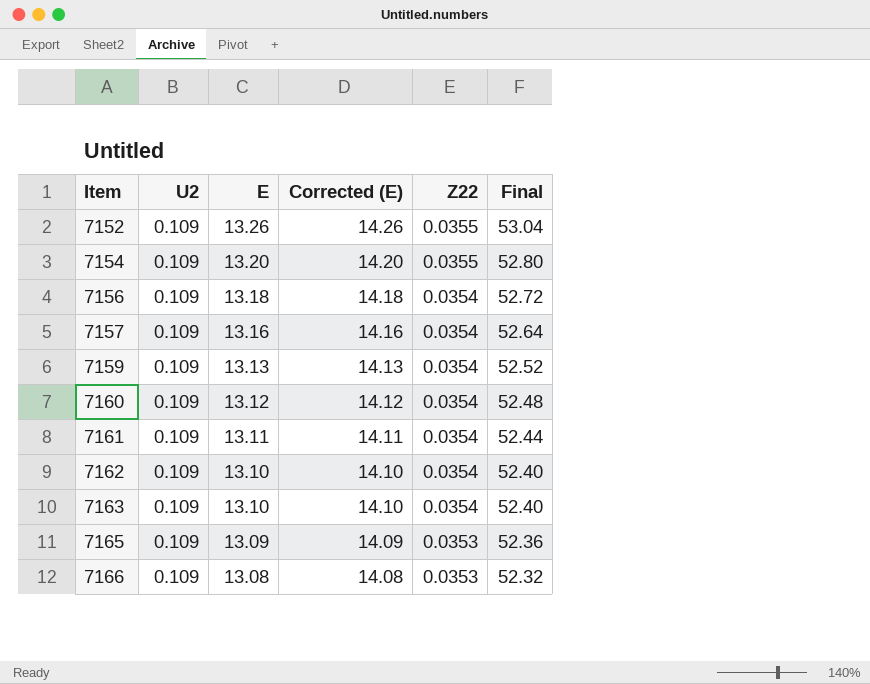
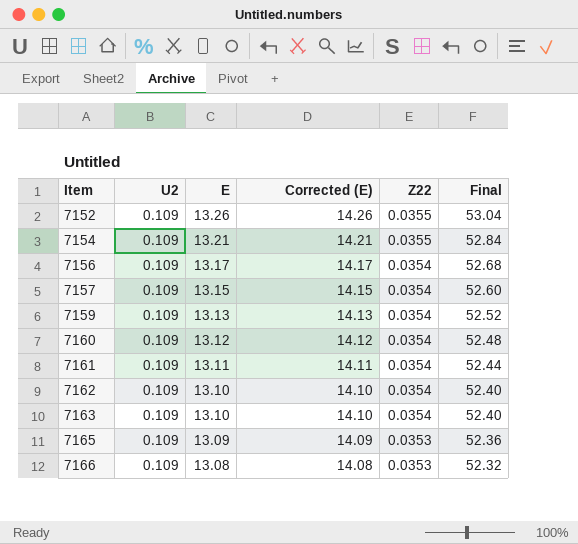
7154 | E: 13.20 -> 13.21
7154 | Corrected (E): 14.20 -> 14.21
7154 | Final: 52.80 -> 52.84
7156 | E: 13.18 -> 13.17
7156 | Corrected (E): 14.18 -> 14.17
7156 | Final: 52.72 -> 52.68
7157 | E: 13.16 -> 13.15
7157 | Corrected (E): 14.16 -> 14.15
7157 | Final: 52.64 -> 52.60

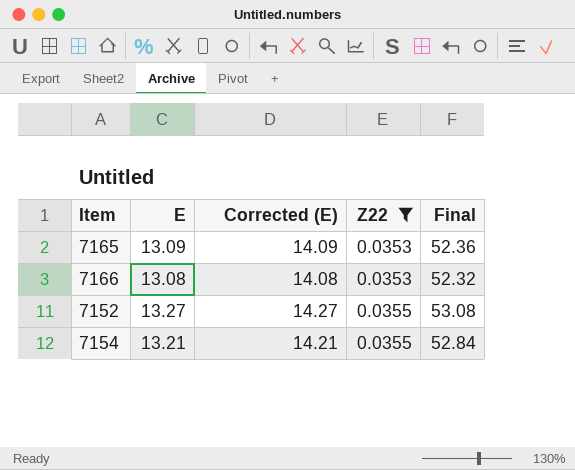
filter: none -> Z22 != 0.0354
row order: Item ascending -> Z22 ascending
column U2 | position: 2 -> none
7152 | E: 13.26 -> 13.27
7152 | Corrected (E): 14.26 -> 14.27
7152 | Final: 53.04 -> 53.08

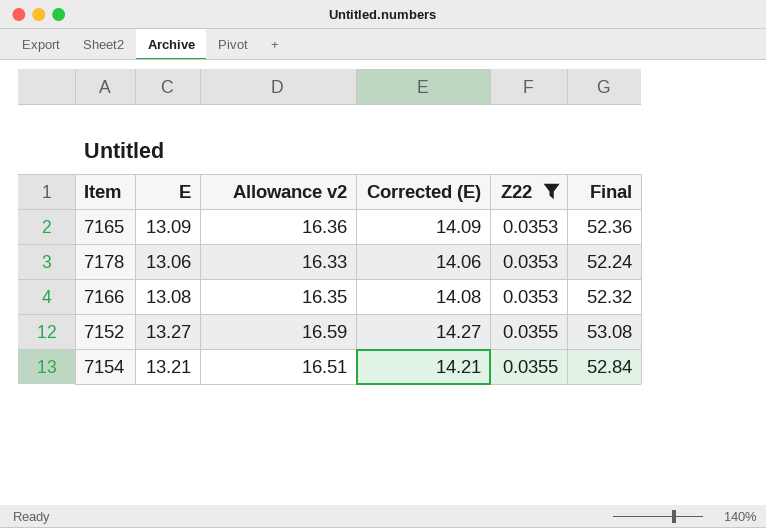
column Allowance v2 | formula: none -> [E] * 1.25
row 7178: none -> 13.06 | 16.33 | 14.06 | 0.0353 | 52.24

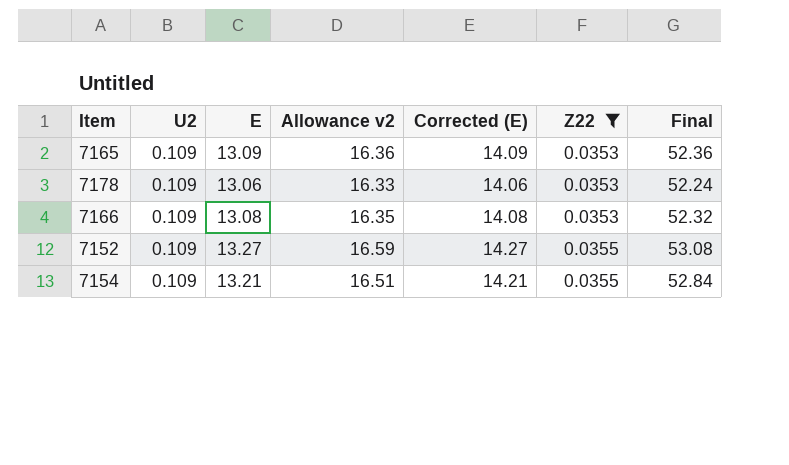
column U2 | position: none -> 2

